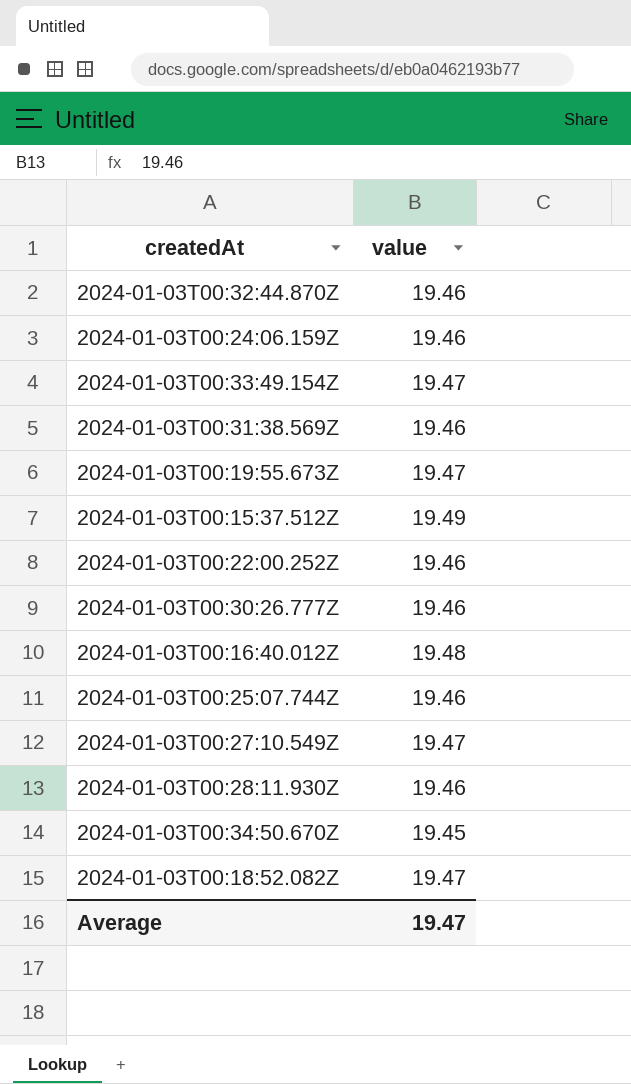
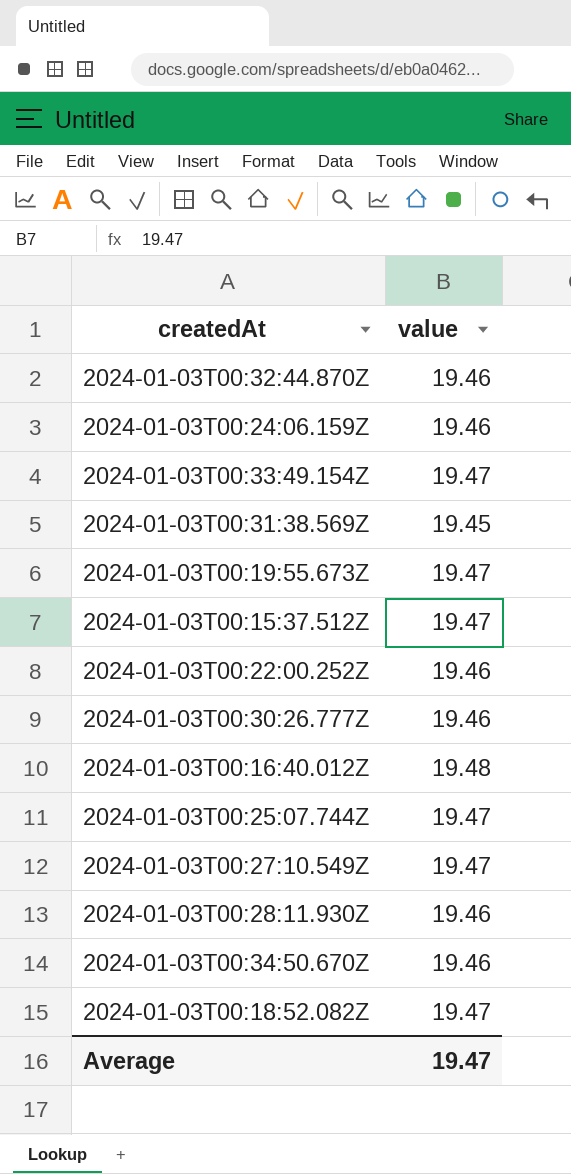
2024-01-03T00:31:38.569Z | value: 19.46 -> 19.45
2024-01-03T00:15:37.512Z | value: 19.49 -> 19.47
2024-01-03T00:25:07.744Z | value: 19.46 -> 19.47
2024-01-03T00:34:50.670Z | value: 19.45 -> 19.46

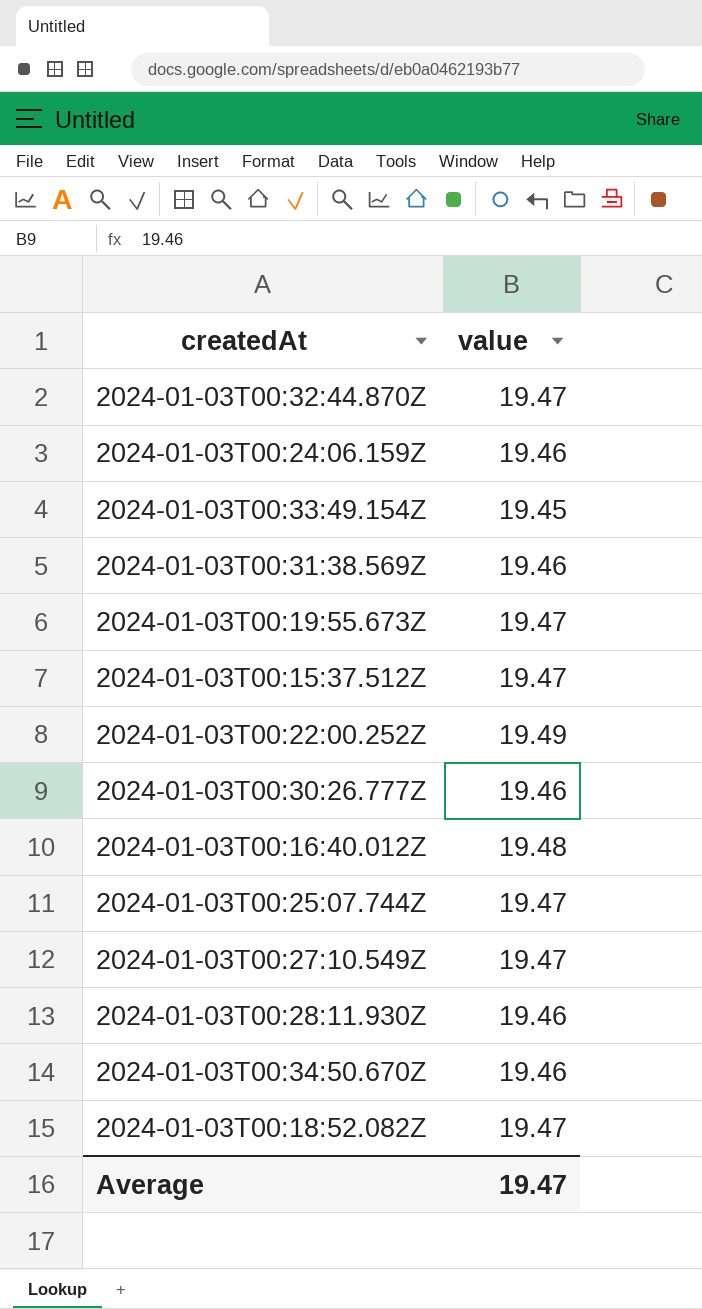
2024-01-03T00:32:44.870Z | value: 19.46 -> 19.47
2024-01-03T00:33:49.154Z | value: 19.47 -> 19.45
2024-01-03T00:31:38.569Z | value: 19.45 -> 19.46
2024-01-03T00:22:00.252Z | value: 19.46 -> 19.49

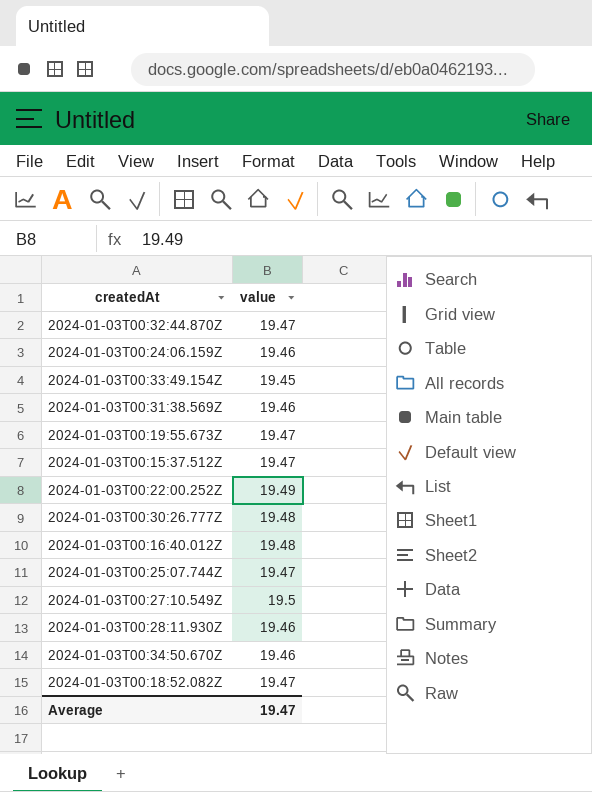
2024-01-03T00:30:26.777Z | value: 19.46 -> 19.48
2024-01-03T00:27:10.549Z | value: 19.47 -> 19.5

